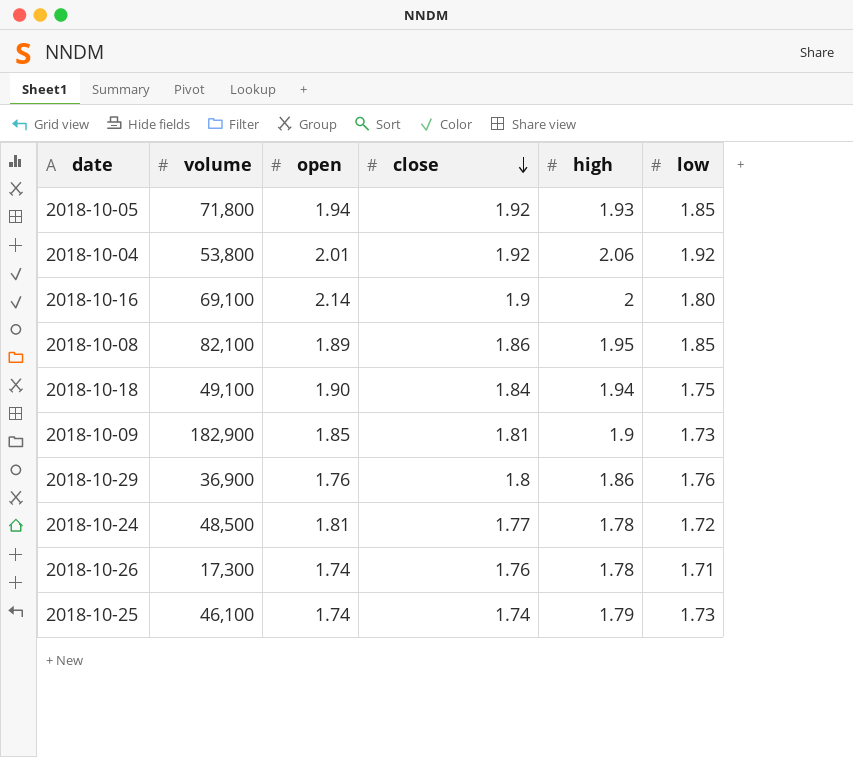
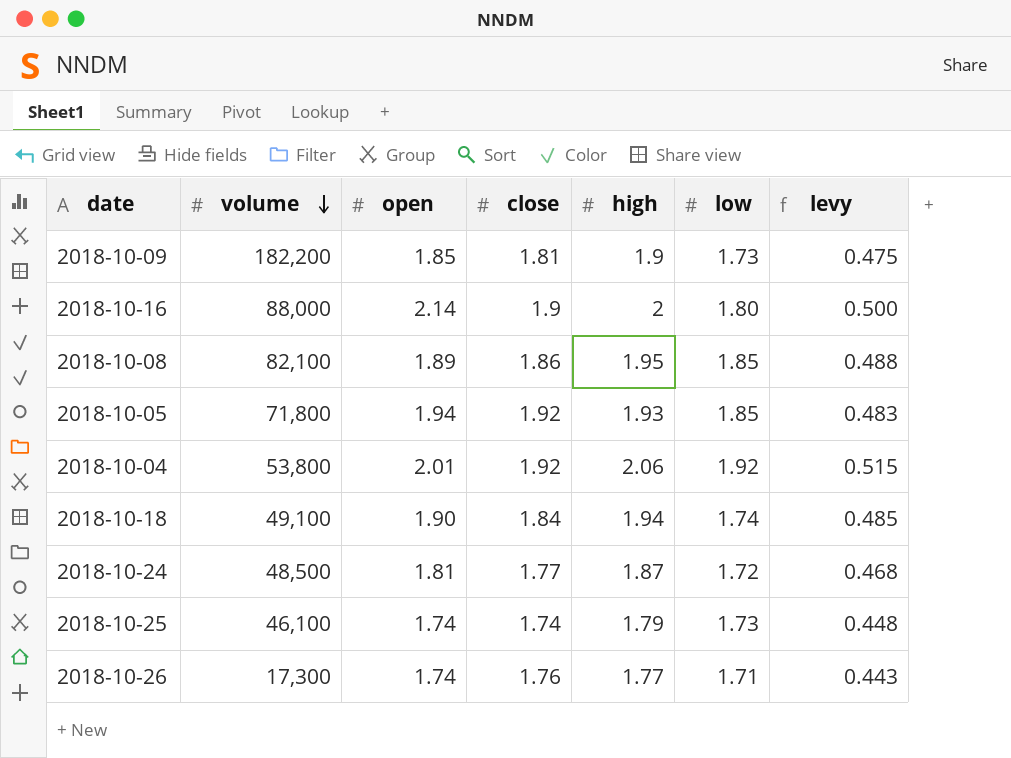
row order: close descending -> volume descending
column levy | formula: none -> [high] * 0.25
row 2018-10-29: 36,900 | 1.76 | 1.8 | 1.86 | 1.76 -> none
2018-10-09 | volume: 182,900 -> 182,200
2018-10-16 | volume: 69,100 -> 88,000
2018-10-18 | low: 1.75 -> 1.74
2018-10-24 | high: 1.78 -> 1.87
2018-10-26 | high: 1.78 -> 1.77

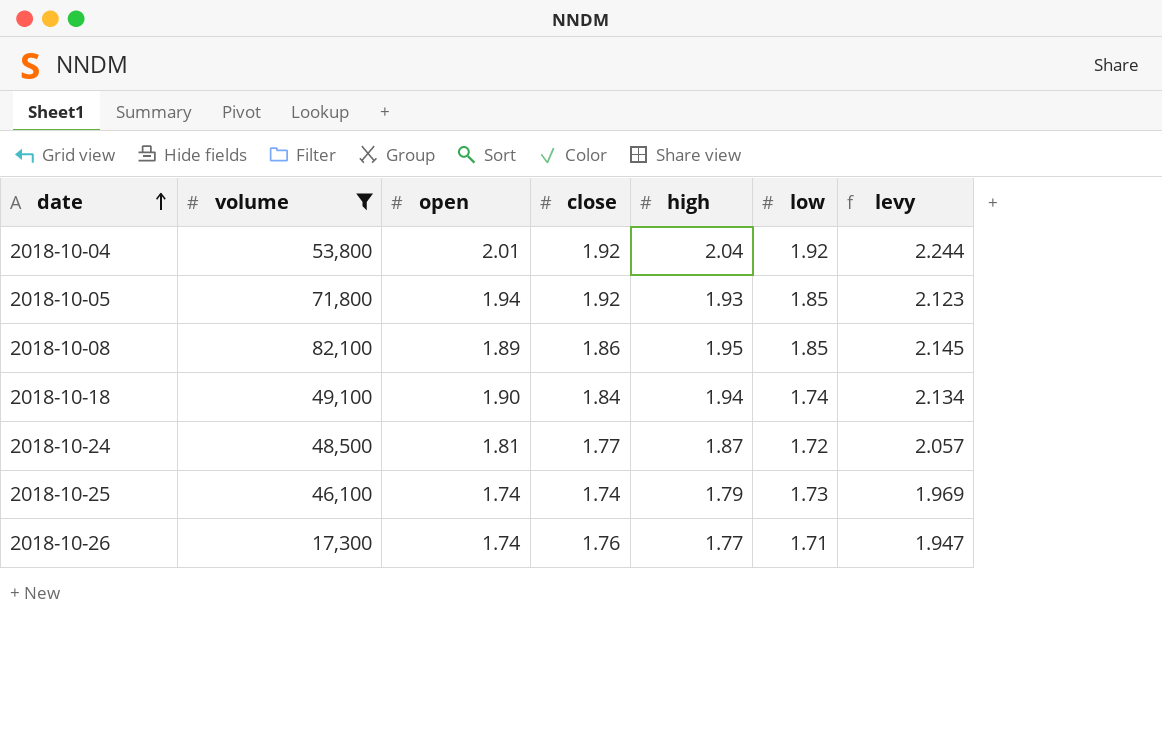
filter: none -> volume <= 82,100
row order: volume descending -> date ascending
column levy | formula: [high] * 0.25 -> [high] * 1.1
2018-10-04 | high: 2.06 -> 2.04

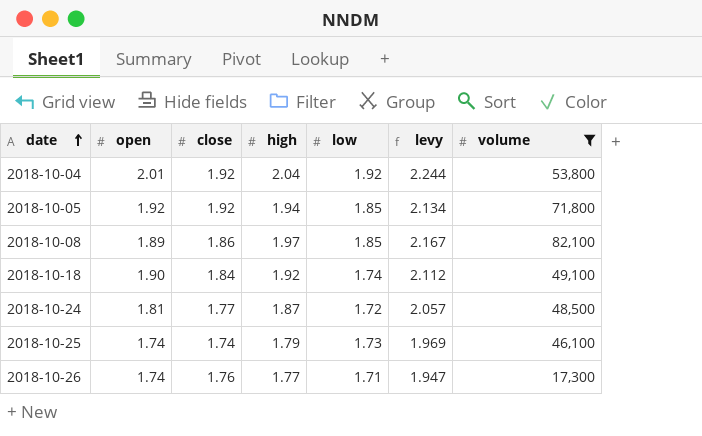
column volume | position: 2 -> 7
2018-10-05 | open: 1.94 -> 1.92
2018-10-05 | high: 1.93 -> 1.94
2018-10-05 | levy: 2.123 -> 2.134
2018-10-08 | high: 1.95 -> 1.97
2018-10-08 | levy: 2.145 -> 2.167
2018-10-18 | high: 1.94 -> 1.92
2018-10-18 | levy: 2.134 -> 2.112

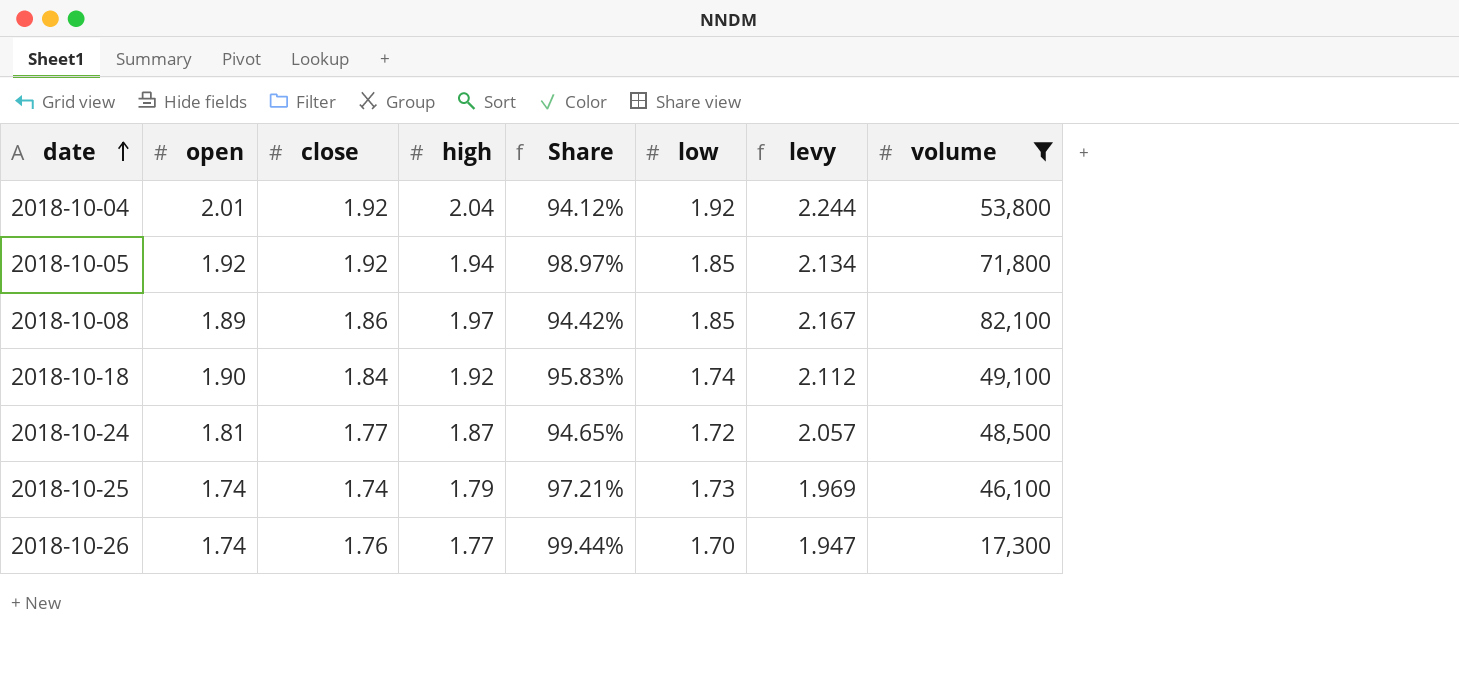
column Share | formula: none -> [close] / [high]
2018-10-26 | low: 1.71 -> 1.70

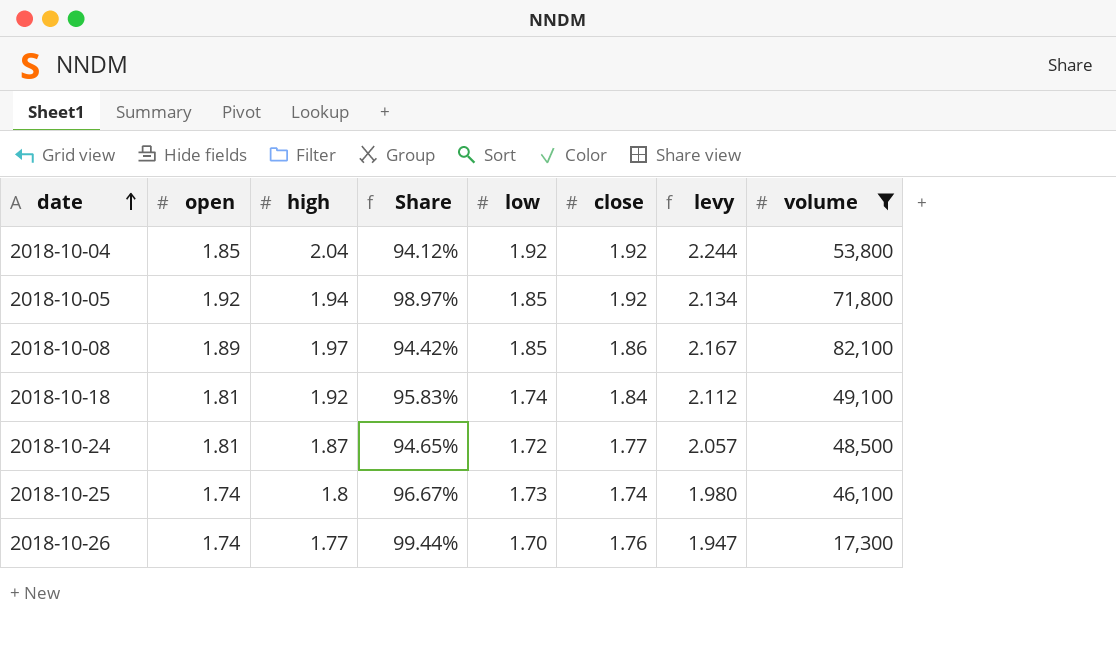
column close | position: 3 -> 6
2018-10-04 | open: 2.01 -> 1.85
2018-10-18 | open: 1.90 -> 1.81
2018-10-25 | high: 1.79 -> 1.8
2018-10-25 | Share: 97.21% -> 96.67%
2018-10-25 | levy: 1.969 -> 1.980

